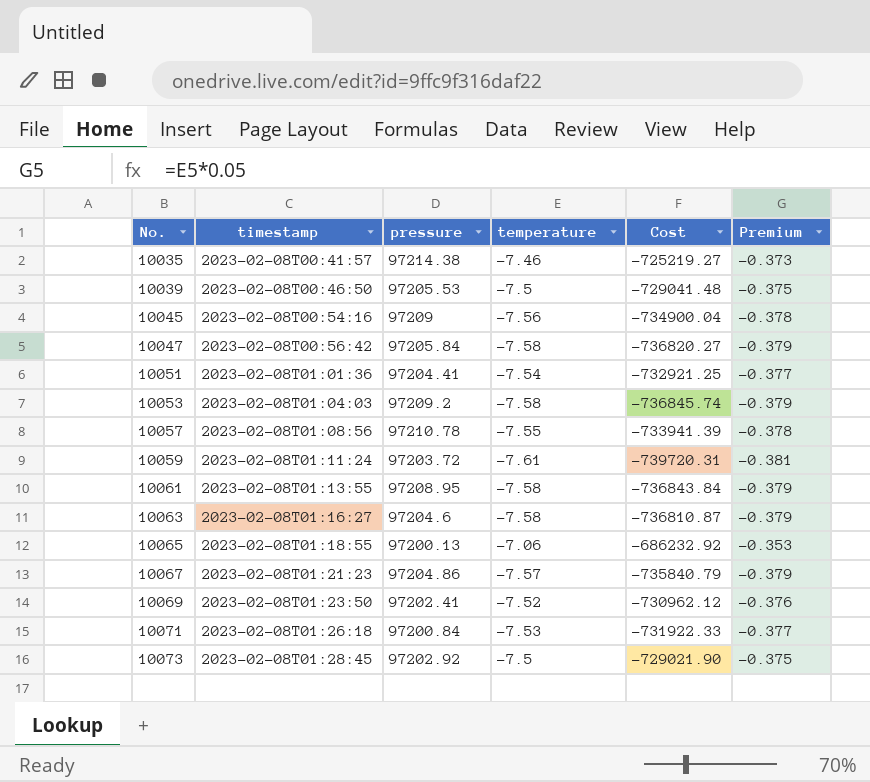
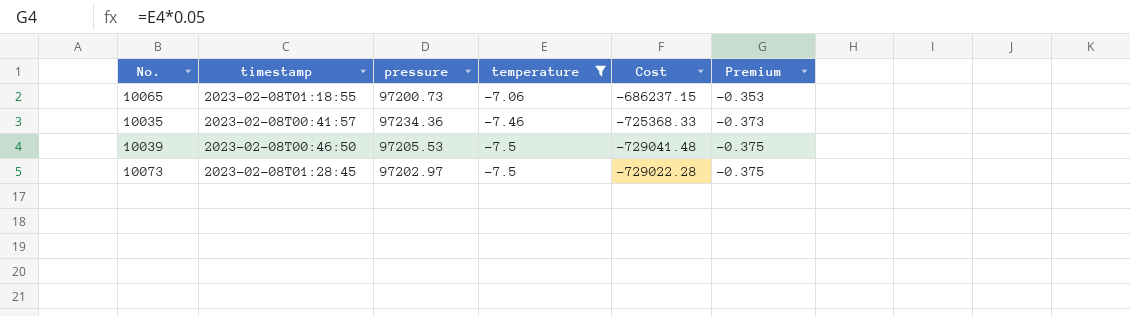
filter: none -> temperature >= -7.5
row order: No. ascending -> temperature descending
10065 | pressure: 97200.13 -> 97200.73
10065 | Cost: -686232.92 -> -686237.15
10035 | pressure: 97214.38 -> 97234.36
10035 | Cost: -725219.27 -> -725368.33
10073 | pressure: 97202.92 -> 97202.97
10073 | Cost: -729021.90 -> -729022.28

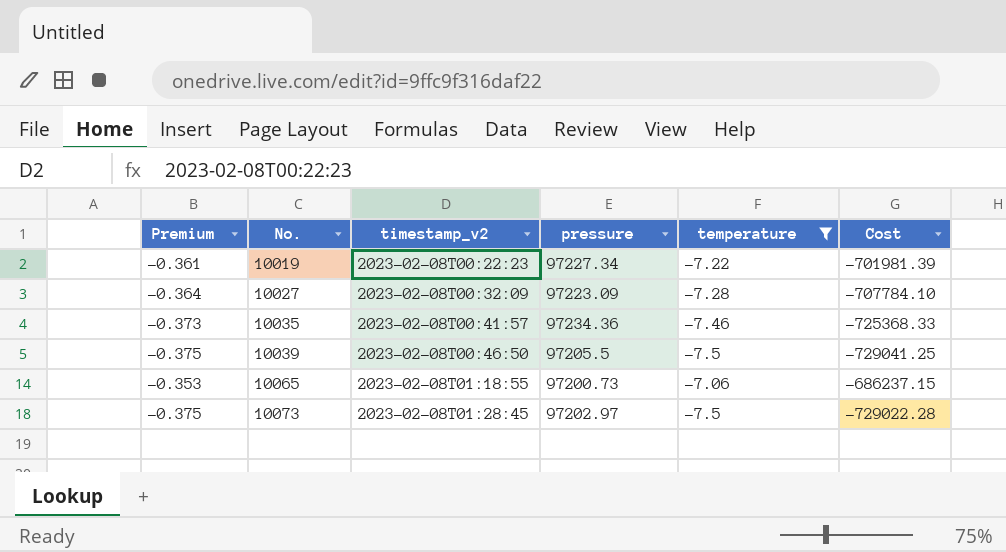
row order: temperature descending -> No. ascending
column Premium | position: 6 -> 1
column name: timestamp -> timestamp_v2
row 10019: none -> -0.361 | 2023-02-08T00:22:23 | 97227.34 | -7.22 | -701981.39
row 10027: none -> -0.364 | 2023-02-08T00:32:09 | 97223.09 | -7.28 | -707784.10
10039 | pressure: 97205.53 -> 97205.5
10039 | Cost: -729041.48 -> -729041.25

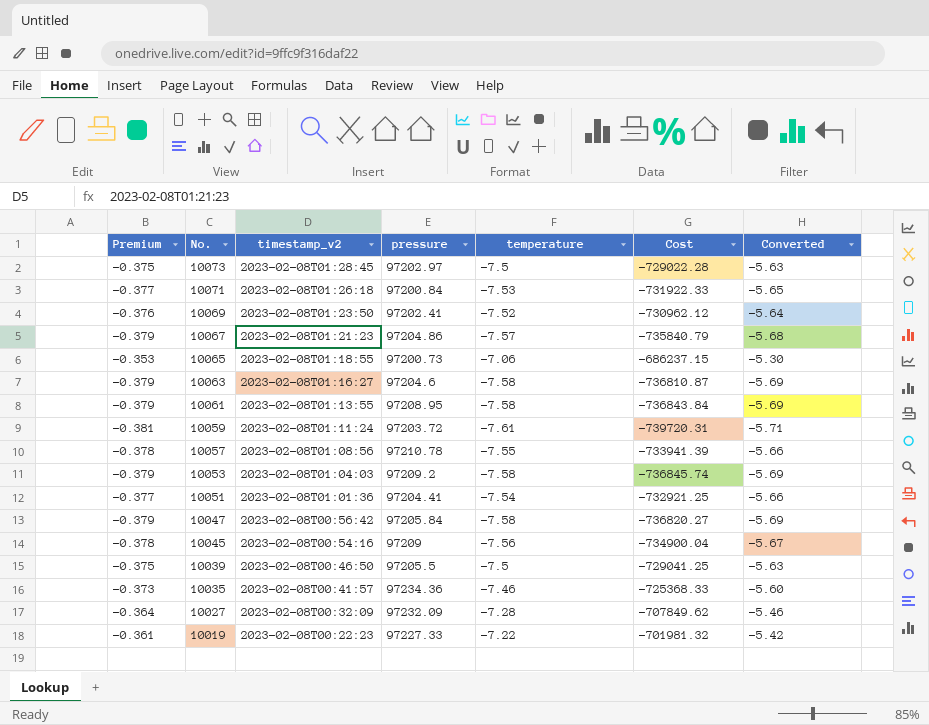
filter: temperature >= -7.5 -> none
row order: No. ascending -> No. descending
column Converted | formula: none -> [temperature] * 0.75
10027 | pressure: 97223.09 -> 97232.09
10027 | Cost: -707784.10 -> -707849.62
10019 | pressure: 97227.34 -> 97227.33
10019 | Cost: -701981.39 -> -701981.32

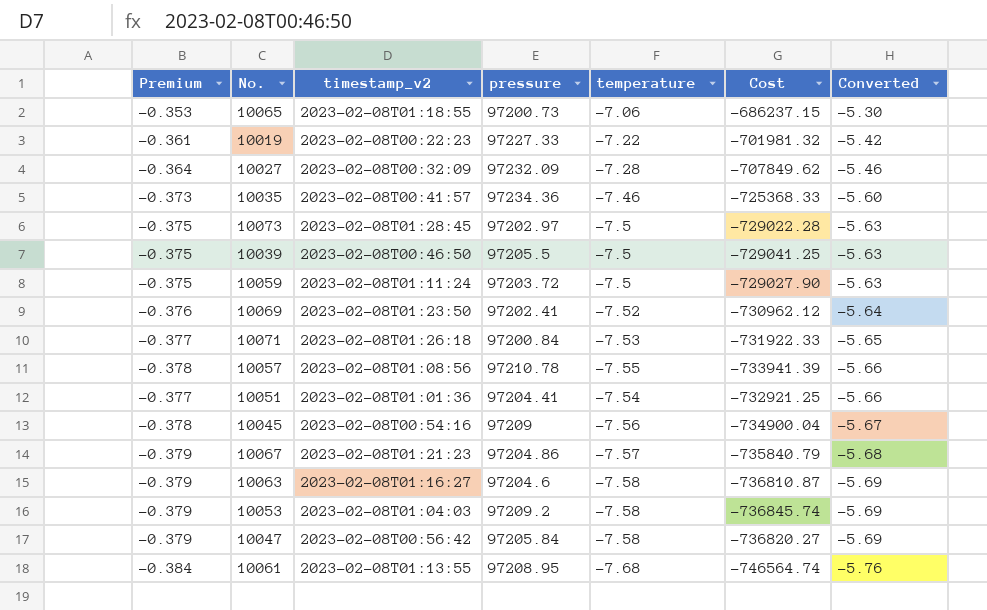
row order: No. descending -> Converted descending
10059 | Premium: -0.381 -> -0.375
10059 | temperature: -7.61 -> -7.5
10059 | Cost: -739720.31 -> -729027.90
10059 | Converted: -5.71 -> -5.63
10061 | Premium: -0.379 -> -0.384
10061 | temperature: -7.58 -> -7.68
10061 | Cost: -736843.84 -> -746564.74
10061 | Converted: -5.69 -> -5.76

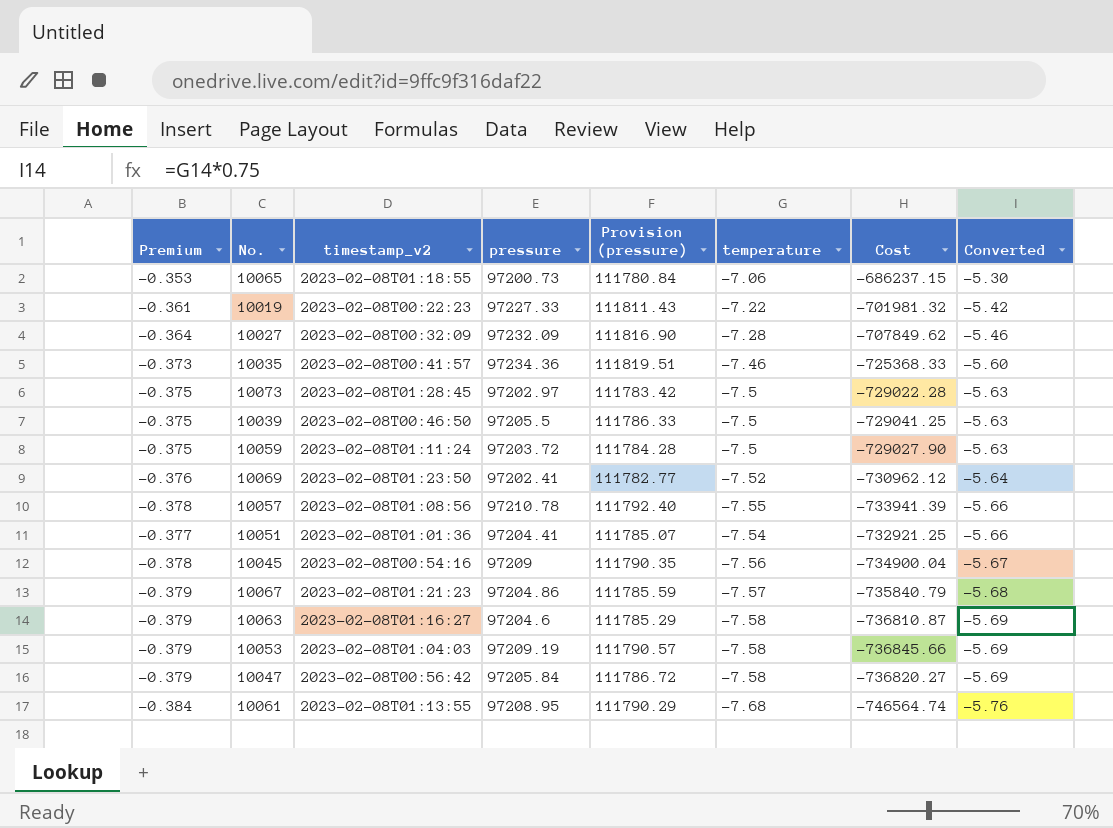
column Provision (pressure) | formula: none -> [pressure] * 1.15
row 10071: -0.377 | 2023-02-08T01:26:18 | 97200.84 | -7.53 | -731922.33 | -5.65 -> none
10053 | pressure: 97209.2 -> 97209.19
10053 | Cost: -736845.74 -> -736845.66

